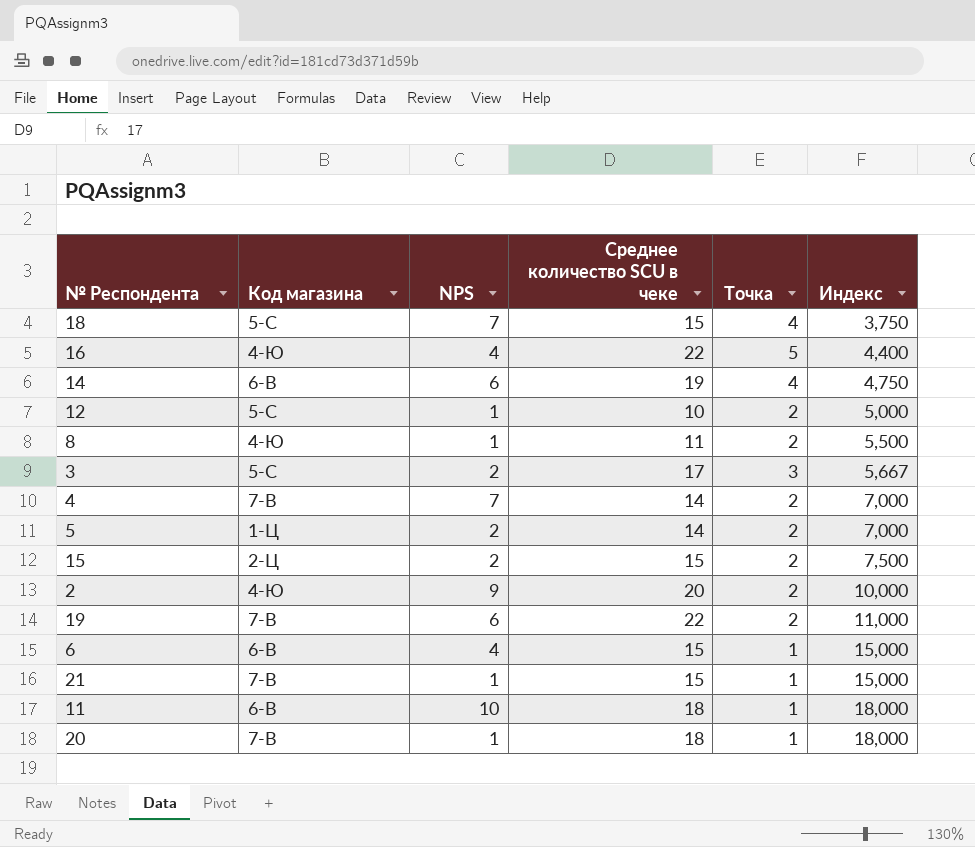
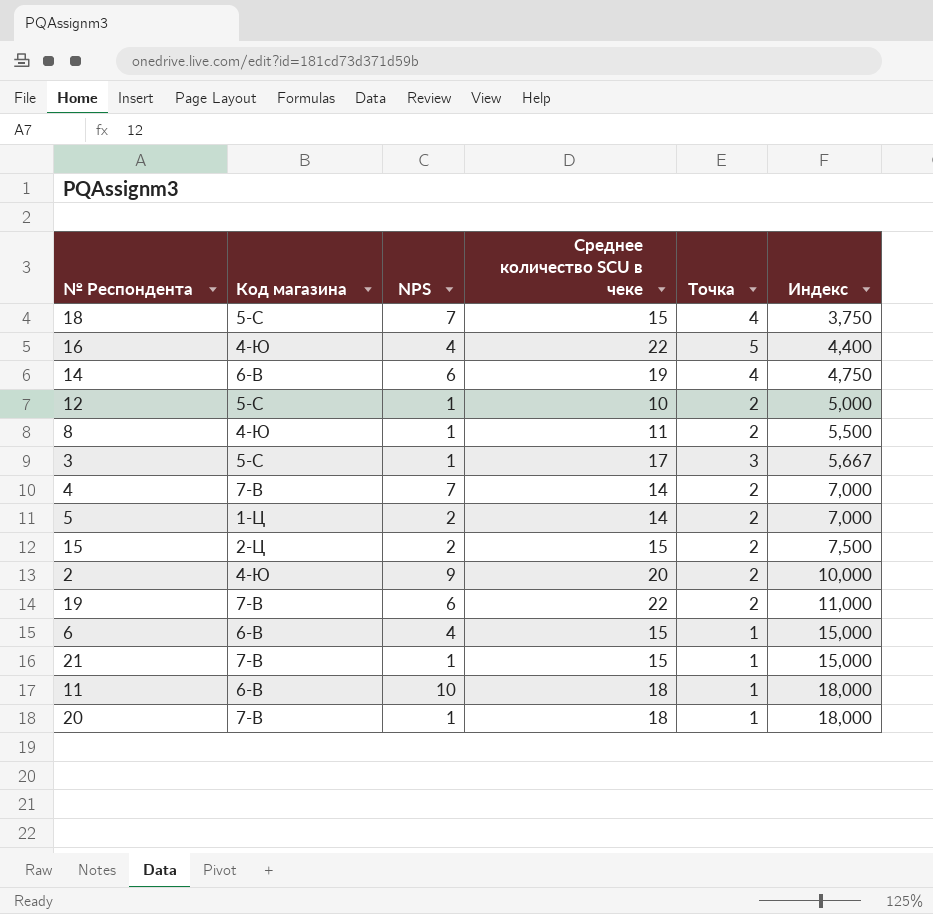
3 | NPS: 2 -> 1

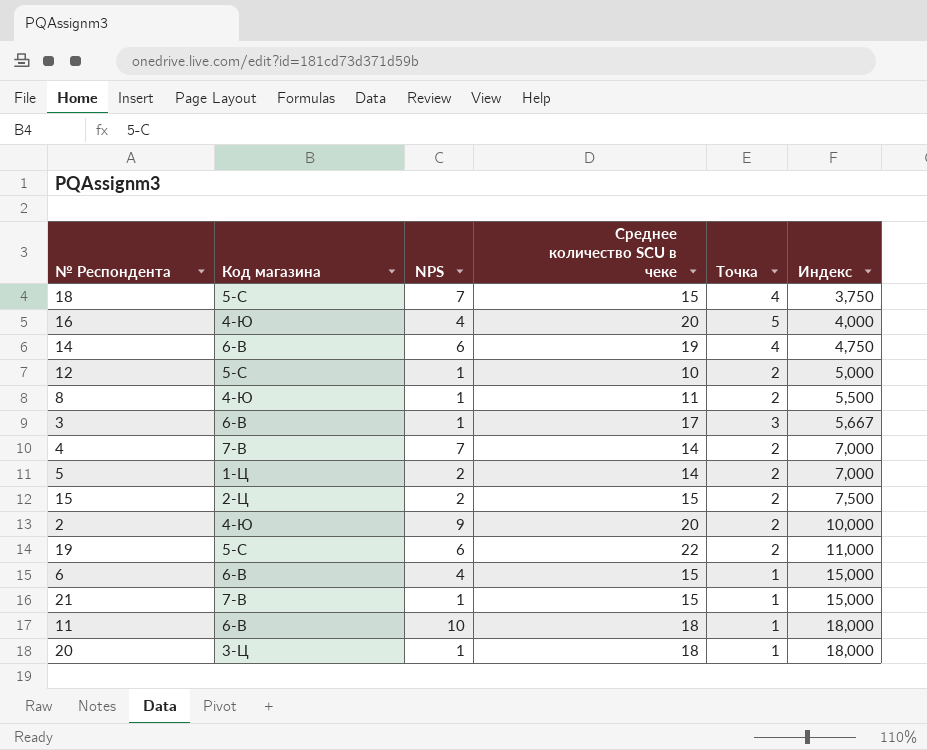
16 | Среднее количество SCU в чеке: 22 -> 20
16 | Индекс: 4,400 -> 4,000
3 | Код магазина: 5-С -> 6-В
19 | Код магазина: 7-В -> 5-С
20 | Код магазина: 7-В -> 3-Ц

